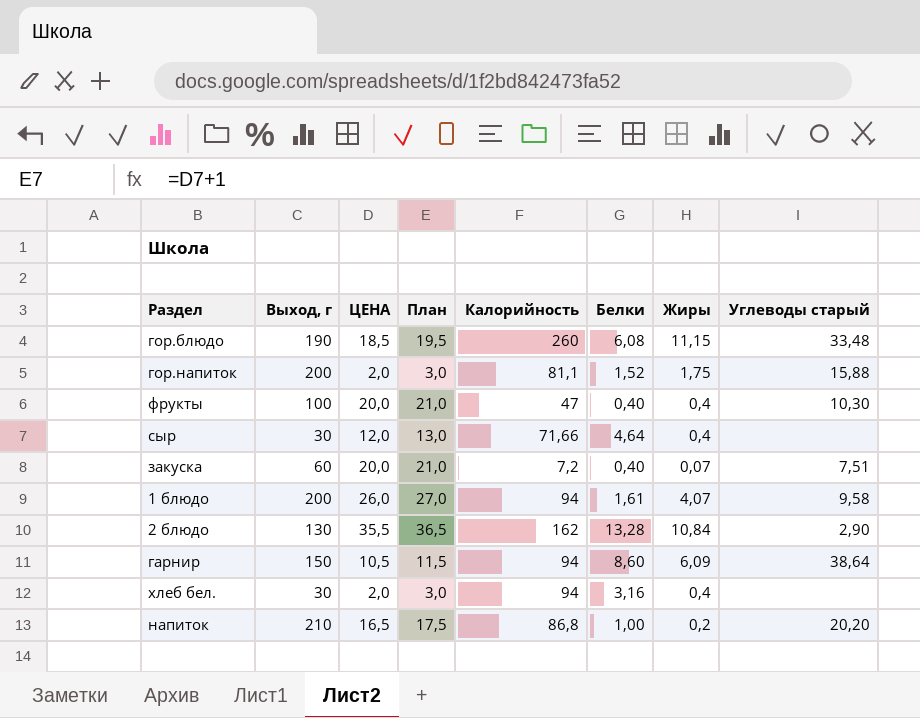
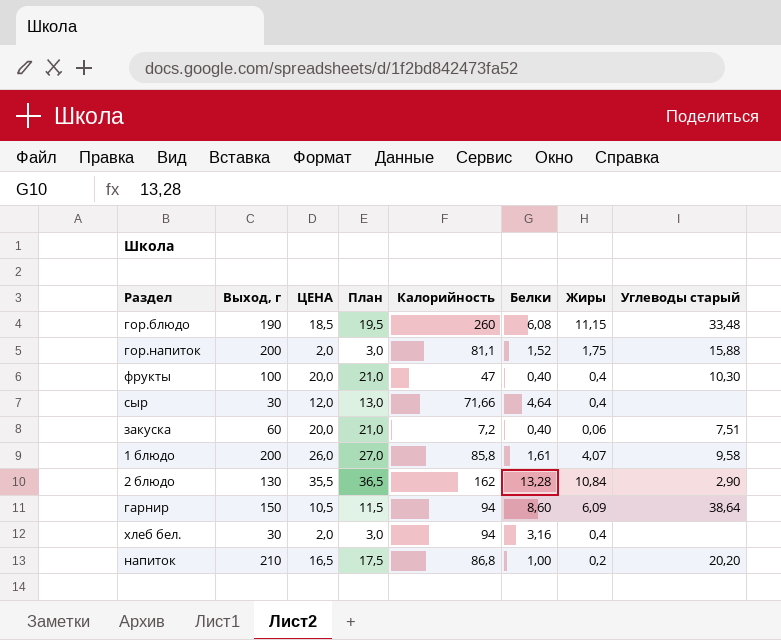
закуска | Жиры: 0,07 -> 0,06
1 блюдо | Калорийность: 94 -> 85,8

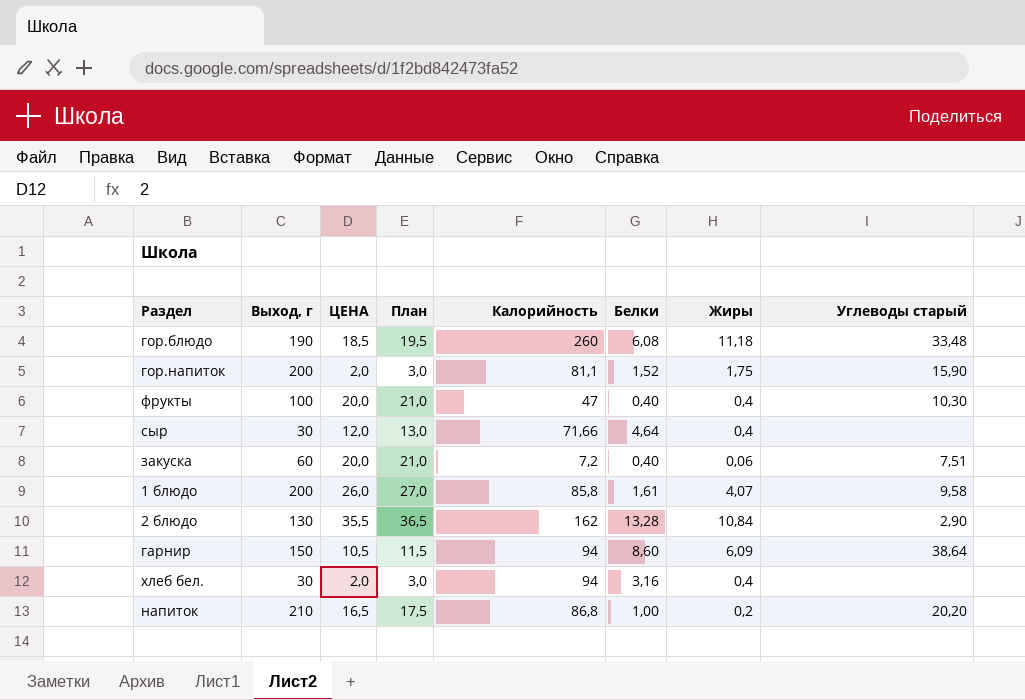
гор.блюдо | Жиры: 11,15 -> 11,18
гор.напиток | Углеводы старый: 15,88 -> 15,90

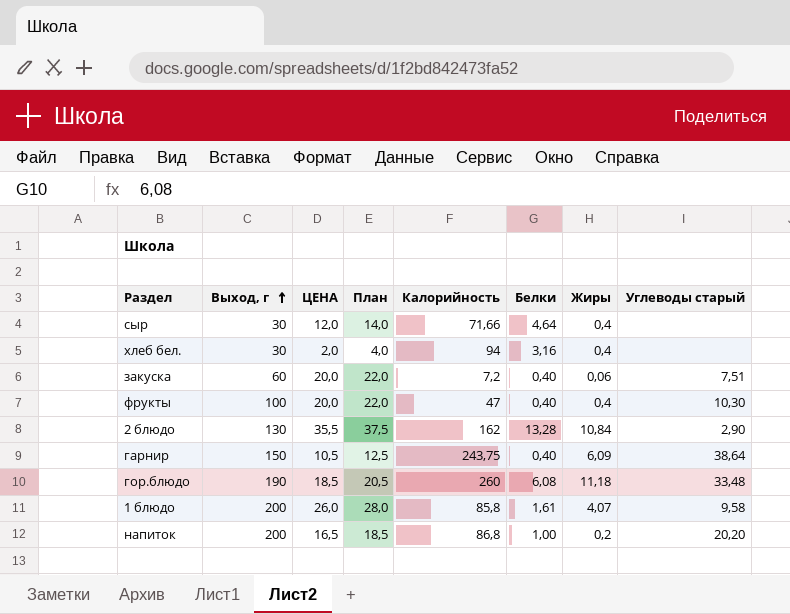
row order: none -> Выход, г ascending
column План | formula: [ЦЕНА] + 1 -> [ЦЕНА] + 2
row гор.напиток: 200 | 2,0 | 3,0 | 81,1 | 1,52 | 1,75 | 15,90 -> none
гарнир | Калорийность: 94 -> 243,75
гарнир | Белки: 8,60 -> 0,40
напиток | Выход, г: 210 -> 200

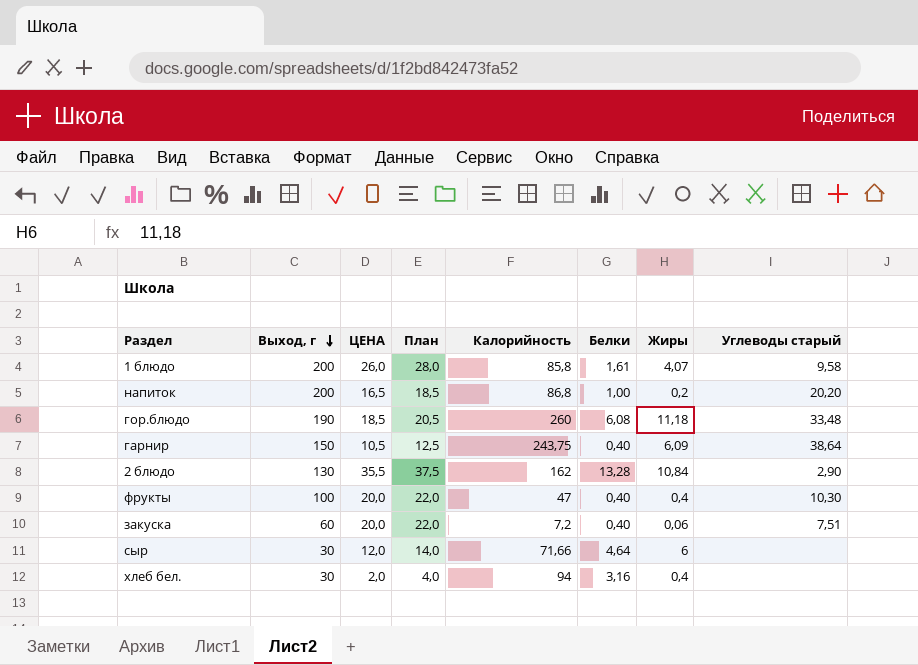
row order: Выход, г ascending -> Выход, г descending
сыр | Жиры: 0,4 -> 6

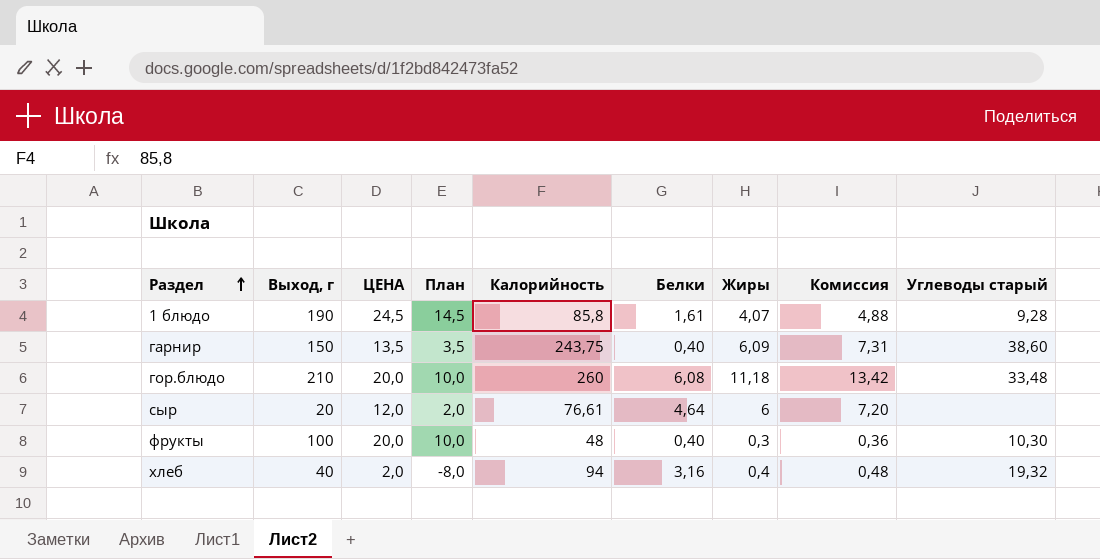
row order: Выход, г descending -> Раздел ascending
column План | formula: [ЦЕНА] + 2 -> [ЦЕНА] - 10
column Комиссия | formula: none -> [Жиры] * 1,2
row напиток: 200 | 16,5 | 18,5 | 86,8 | 1,00 | 0,2 | 20,20 -> none
row 2 блюдо: 130 | 35,5 | 37,5 | 162 | 13,28 | 10,84 | 2,90 -> none
row закуска: 60 | 20,0 | 22,0 | 7,2 | 0,40 | 0,06 | 7,51 -> none
row хлеб бел.: 30 | 2,0 | 4,0 | 94 | 3,16 | 0,4 | none -> none
1 блюдо | Выход, г: 200 -> 190
1 блюдо | ЦЕНА: 26,0 -> 24,5
1 блюдо | Углеводы старый: 9,58 -> 9,28
гарнир | ЦЕНА: 10,5 -> 13,5
гарнир | Углеводы старый: 38,64 -> 38,60
гор.блюдо | Выход, г: 190 -> 210
гор.блюдо | ЦЕНА: 18,5 -> 20,0
сыр | Выход, г: 30 -> 20
сыр | Калорийность: 71,66 -> 76,61
фрукты | Калорийность: 47 -> 48
фрукты | Жиры: 0,4 -> 0,3
row хлеб: none -> 40 | 2,0 | -8,0 | 94 | 3,16 | 0,4 | 0,48 | 19,32

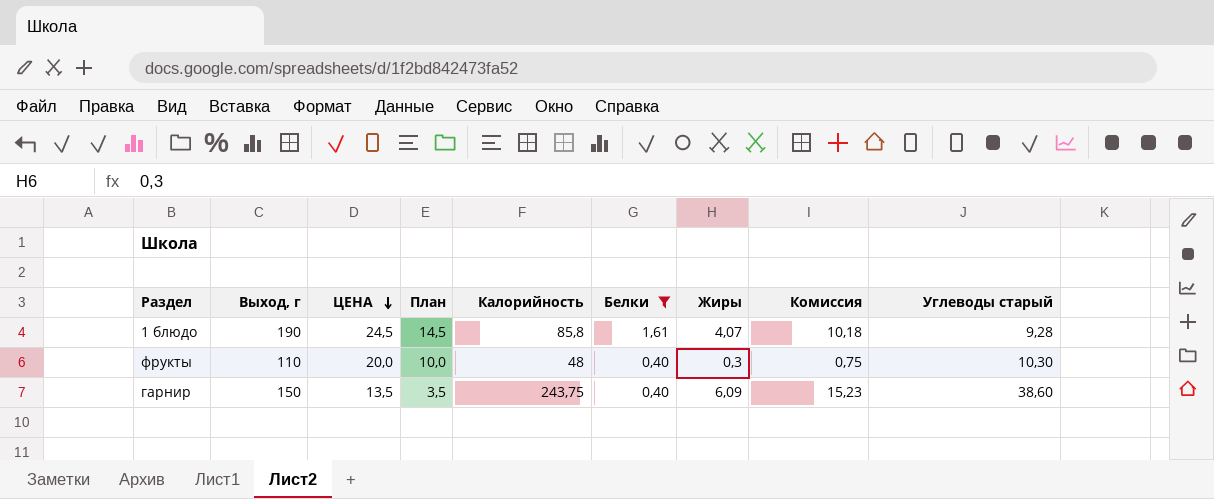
filter: none -> Белки <= 1,61
row order: Раздел ascending -> ЦЕНА descending
column Комиссия | formula: [Жиры] * 1,2 -> [Жиры] * 2,5
фрукты | Выход, г: 100 -> 110

